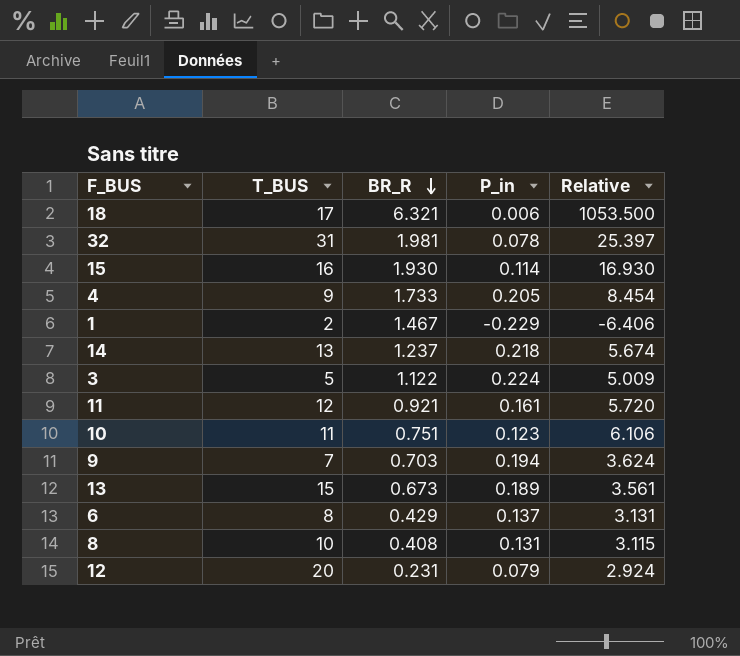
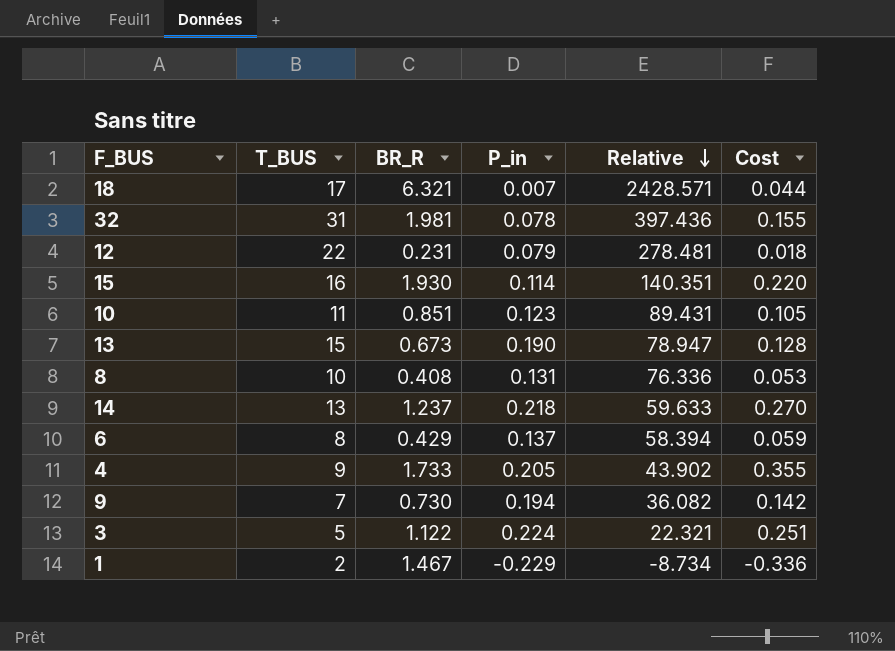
row order: BR_R descending -> Relative descending
column Relative | formula: [BR_R] / [P_in] -> [T_BUS] / [P_in]
column Cost | formula: none -> [BR_R] * [P_in]
row 11: 12 | 0.921 | 0.161 | 5.720 -> none
18 | P_in: 0.006 -> 0.007
12 | T_BUS: 20 -> 22
10 | BR_R: 0.751 -> 0.851
13 | P_in: 0.189 -> 0.190
9 | BR_R: 0.703 -> 0.730

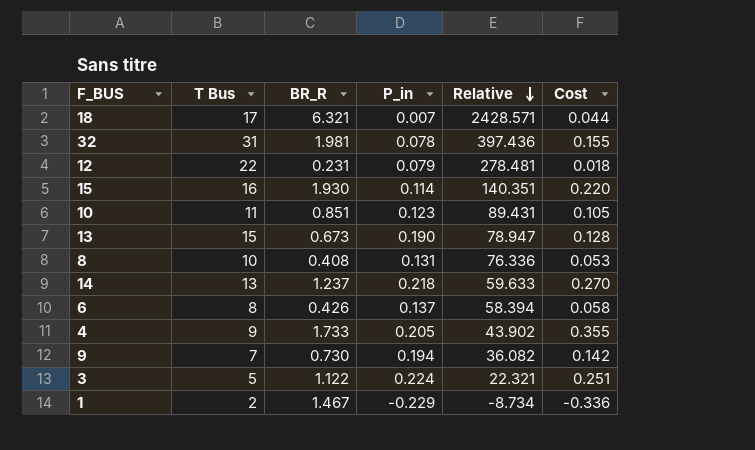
column name: T_BUS -> T Bus
6 | BR_R: 0.429 -> 0.426
6 | Cost: 0.059 -> 0.058

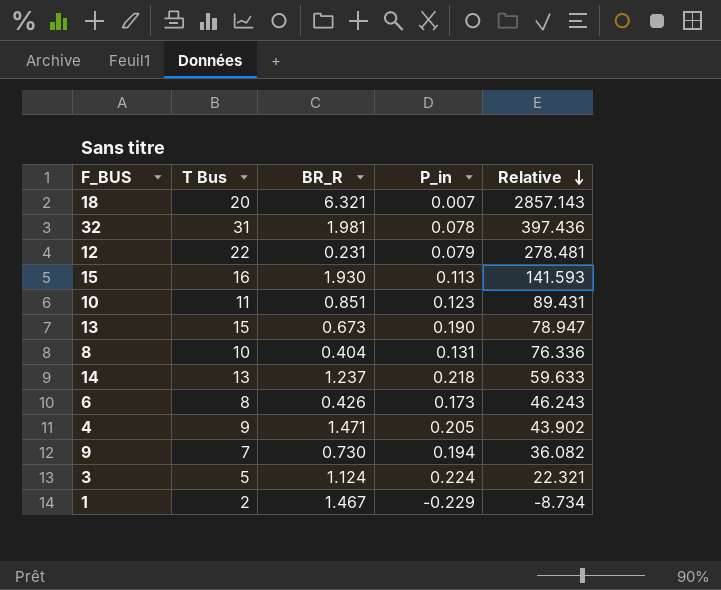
column Cost | formula: [BR_R] * [P_in] -> none
18 | T Bus: 17 -> 20
18 | Relative: 2428.571 -> 2857.143
15 | P_in: 0.114 -> 0.113
15 | Relative: 140.351 -> 141.593
8 | BR_R: 0.408 -> 0.404
6 | P_in: 0.137 -> 0.173
6 | Relative: 58.394 -> 46.243
4 | BR_R: 1.733 -> 1.471
3 | BR_R: 1.122 -> 1.124

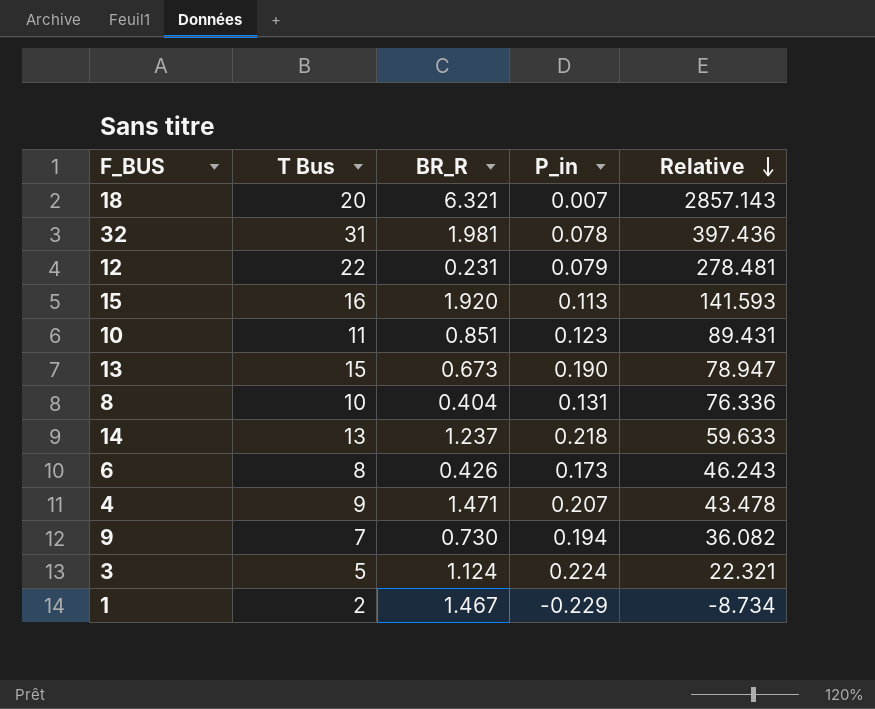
15 | BR_R: 1.930 -> 1.920
4 | P_in: 0.205 -> 0.207
4 | Relative: 43.902 -> 43.478

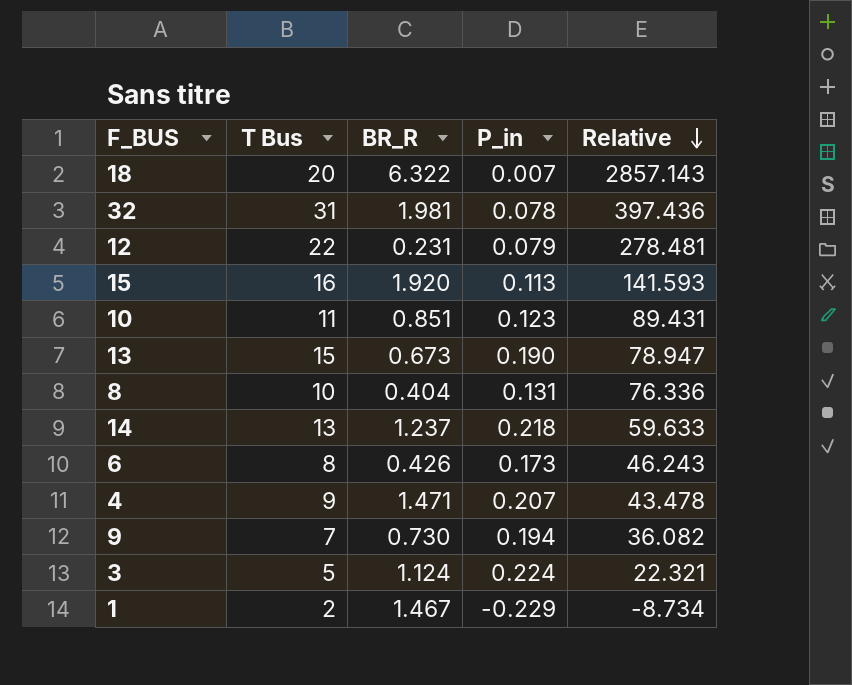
18 | BR_R: 6.321 -> 6.322

